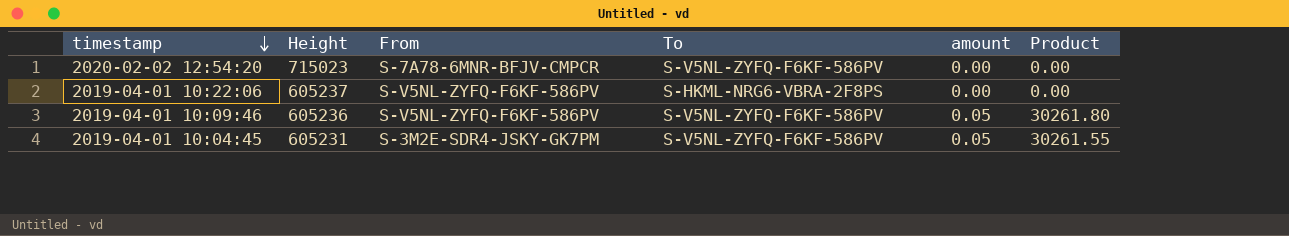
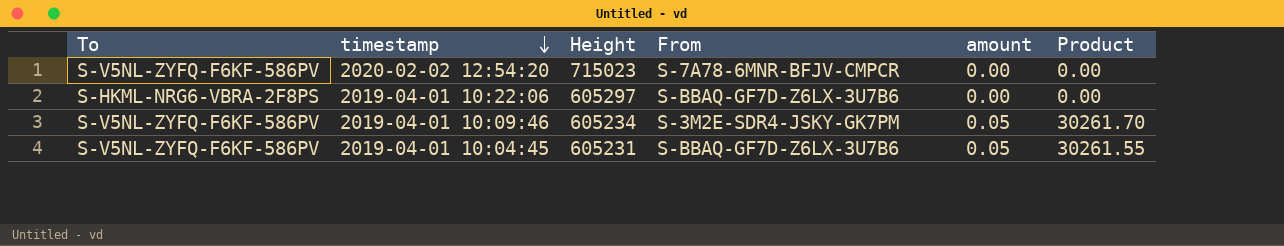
column To | position: 4 -> 1
2019-04-01 10:22:06 | Height: 605237 -> 605297
2019-04-01 10:22:06 | From: S-V5NL-ZYFQ-F6KF-586PV -> S-BBAQ-GF7D-Z6LX-3U7B6
2019-04-01 10:09:46 | Height: 605236 -> 605234
2019-04-01 10:09:46 | From: S-V5NL-ZYFQ-F6KF-586PV -> S-3M2E-SDR4-JSKY-GK7PM
2019-04-01 10:09:46 | Product: 30261.80 -> 30261.70
2019-04-01 10:04:45 | From: S-3M2E-SDR4-JSKY-GK7PM -> S-BBAQ-GF7D-Z6LX-3U7B6

